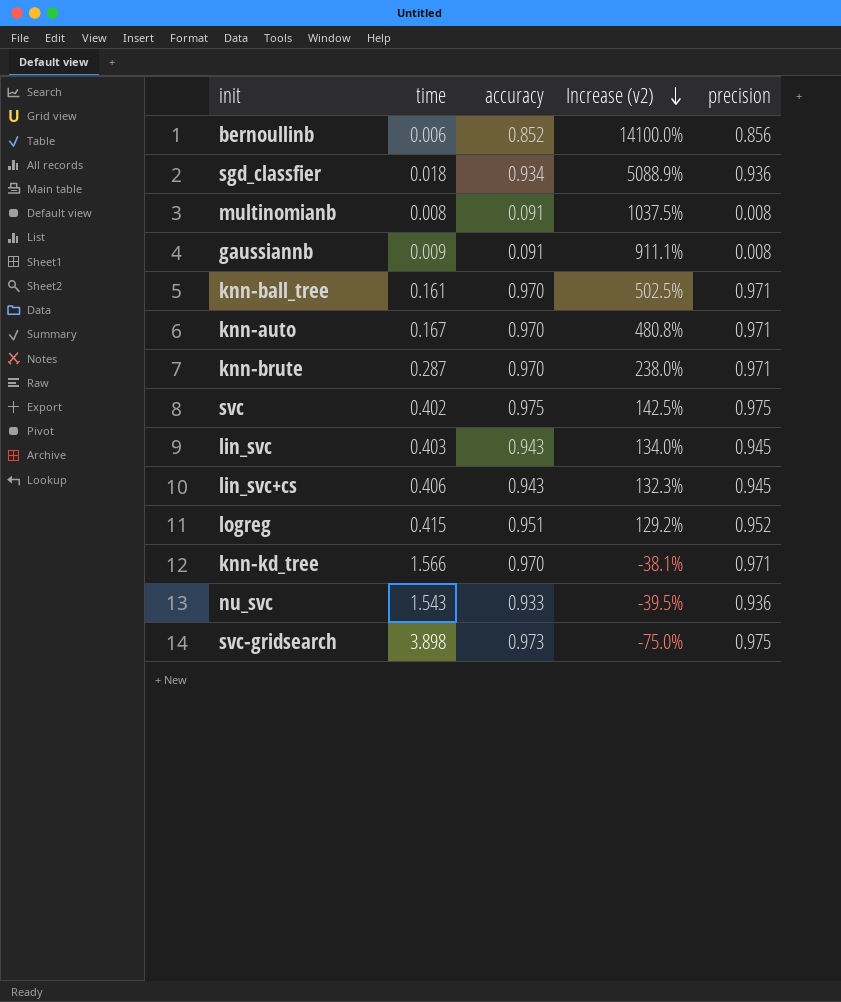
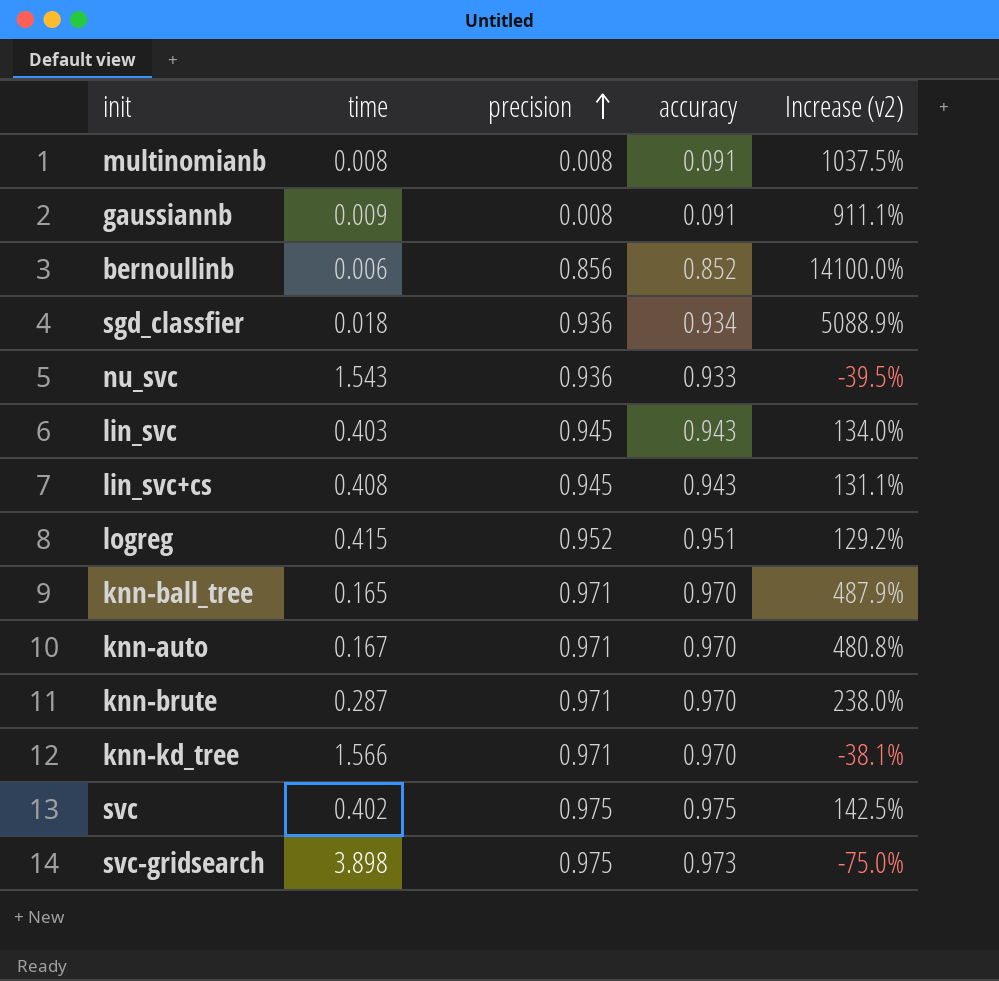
row order: Increase (v2) descending -> precision ascending
column precision | position: 5 -> 3
lin_svc+cs | time: 0.406 -> 0.408
lin_svc+cs | Increase (v2): 132.3% -> 131.1%
knn-ball_tree | time: 0.161 -> 0.165
knn-ball_tree | Increase (v2): 502.5% -> 487.9%

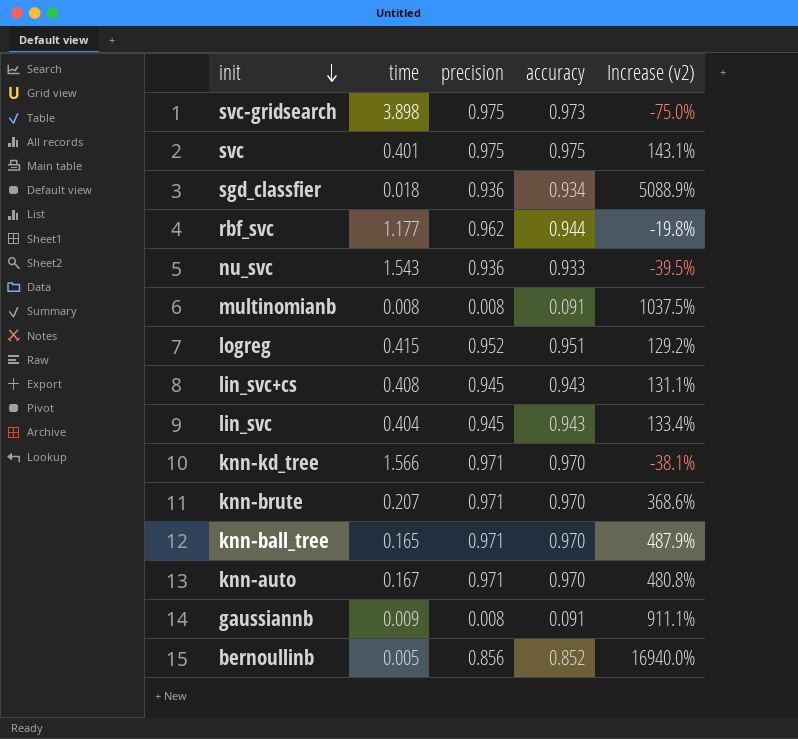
row order: precision ascending -> init descending
svc | time: 0.402 -> 0.401
svc | Increase (v2): 142.5% -> 143.1%
row rbf_svc: none -> 1.177 | 0.962 | 0.944 | -19.8%
lin_svc | time: 0.403 -> 0.404
lin_svc | Increase (v2): 134.0% -> 133.4%
knn-brute | time: 0.287 -> 0.207
knn-brute | Increase (v2): 238.0% -> 368.6%
bernoullinb | time: 0.006 -> 0.005
bernoullinb | Increase (v2): 14100.0% -> 16940.0%

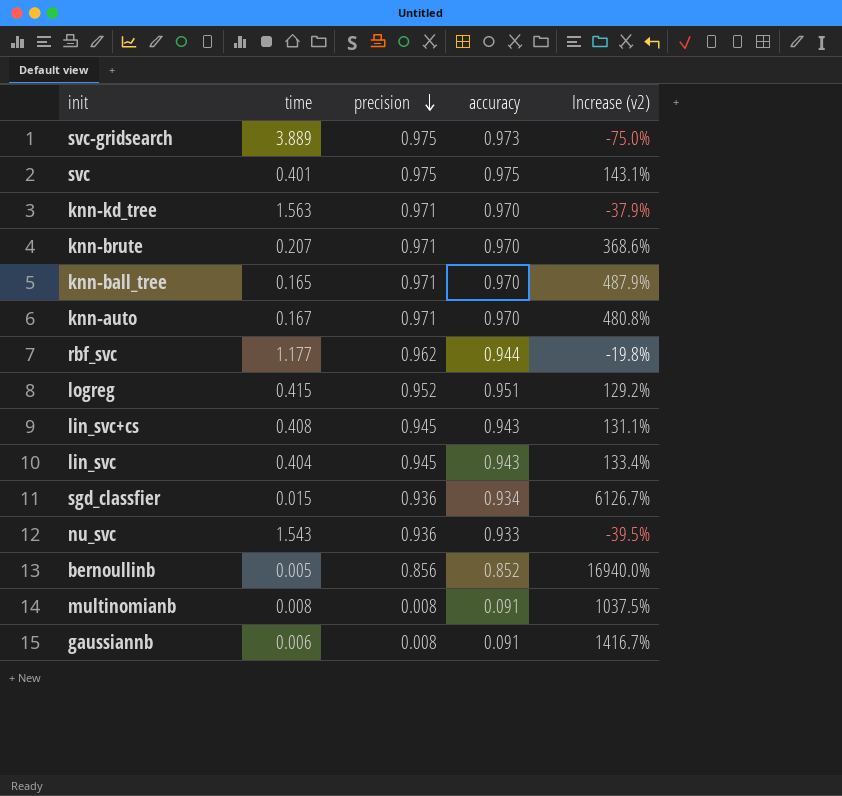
row order: init descending -> precision descending
svc-gridsearch | time: 3.898 -> 3.889
knn-kd_tree | time: 1.566 -> 1.563
knn-kd_tree | Increase (v2): -38.1% -> -37.9%
sgd_classfier | time: 0.018 -> 0.015
sgd_classfier | Increase (v2): 5088.9% -> 6126.7%
gaussiannb | time: 0.009 -> 0.006
gaussiannb | Increase (v2): 911.1% -> 1416.7%

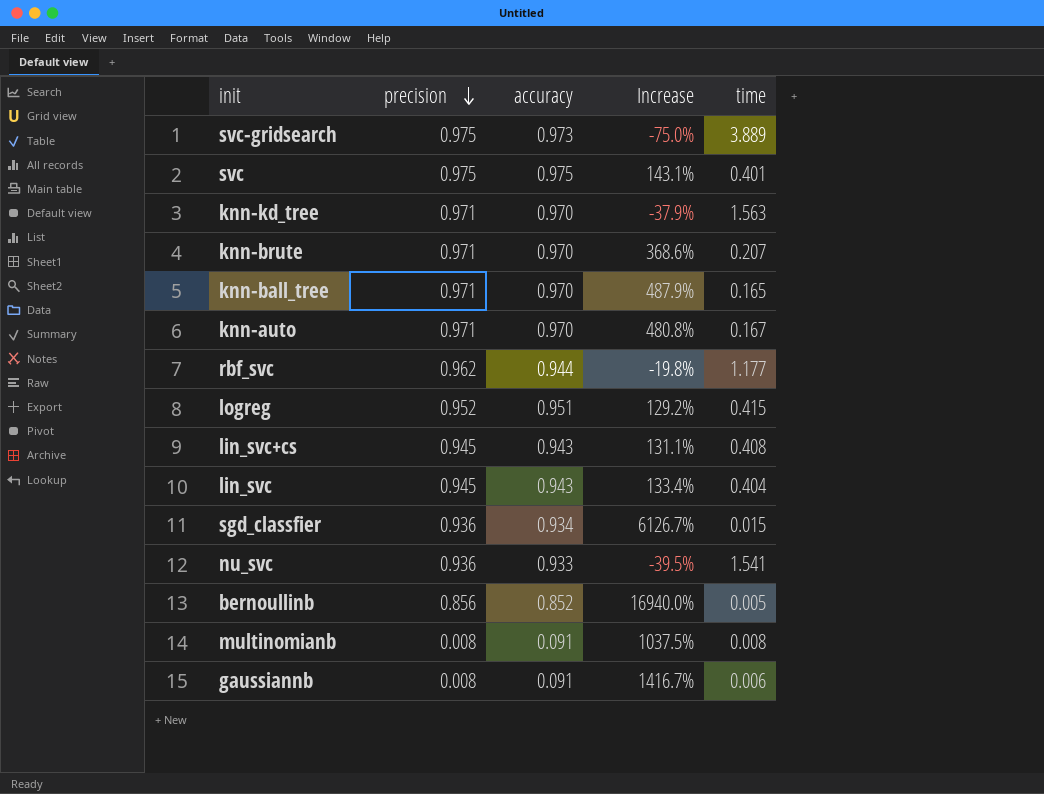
column name: Increase (v2) -> Increase
column time | position: 2 -> 5
nu_svc | time: 1.543 -> 1.541

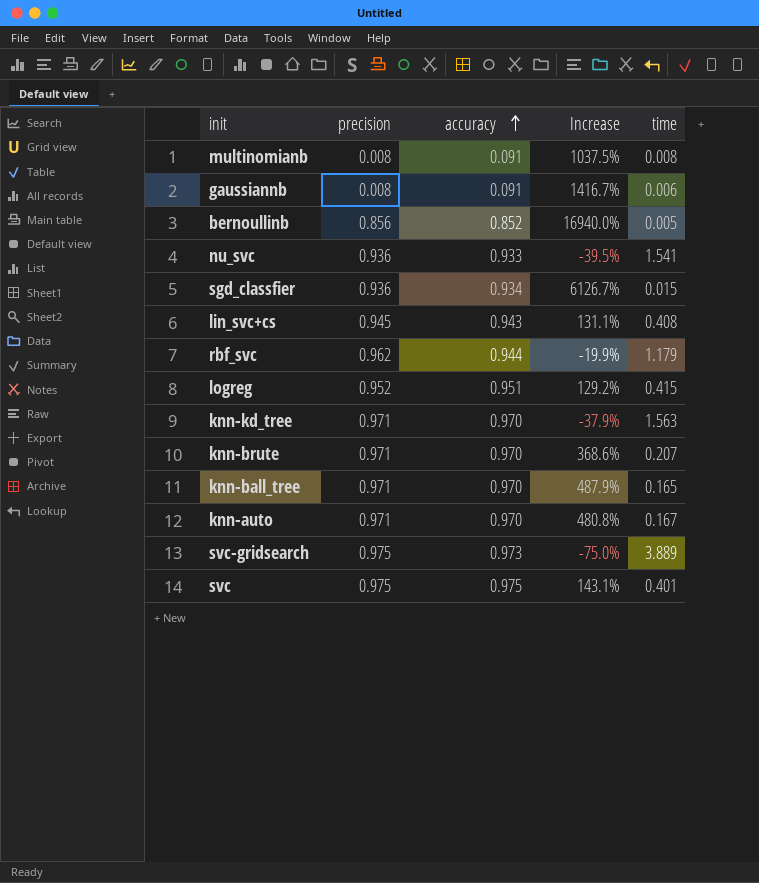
row order: precision descending -> accuracy ascending
row lin_svc: 0.945 | 0.943 | 133.4% | 0.404 -> none
rbf_svc | Increase: -19.8% -> -19.9%
rbf_svc | time: 1.177 -> 1.179

